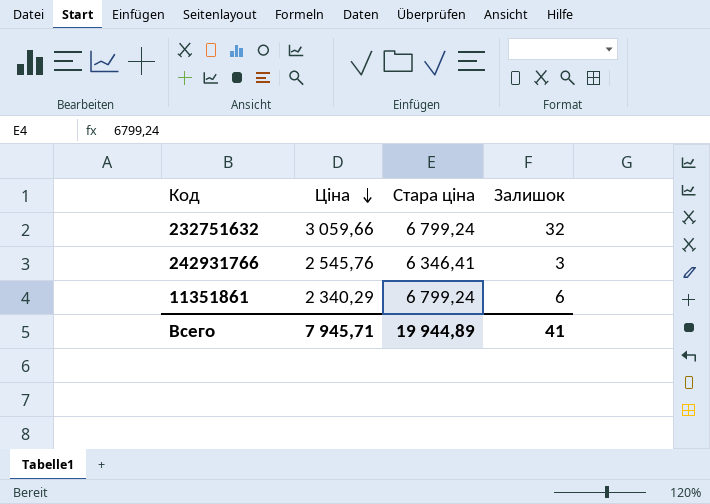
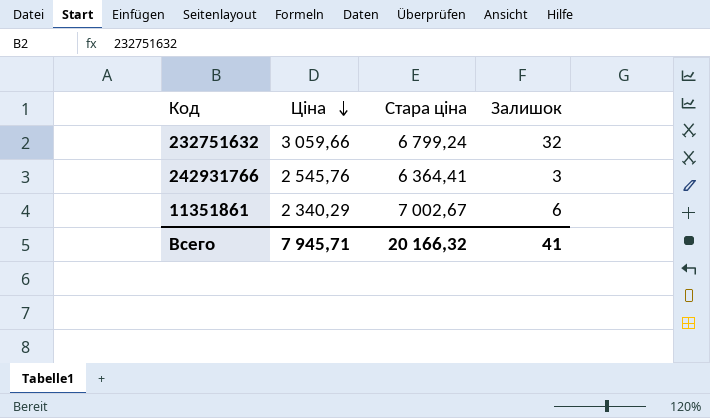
242931766 | Стара ціна: 6 346,41 -> 6 364,41
11351861 | Стара ціна: 6 799,24 -> 7 002,67
Всего | Стара ціна: 19 944,89 -> 20 166,32

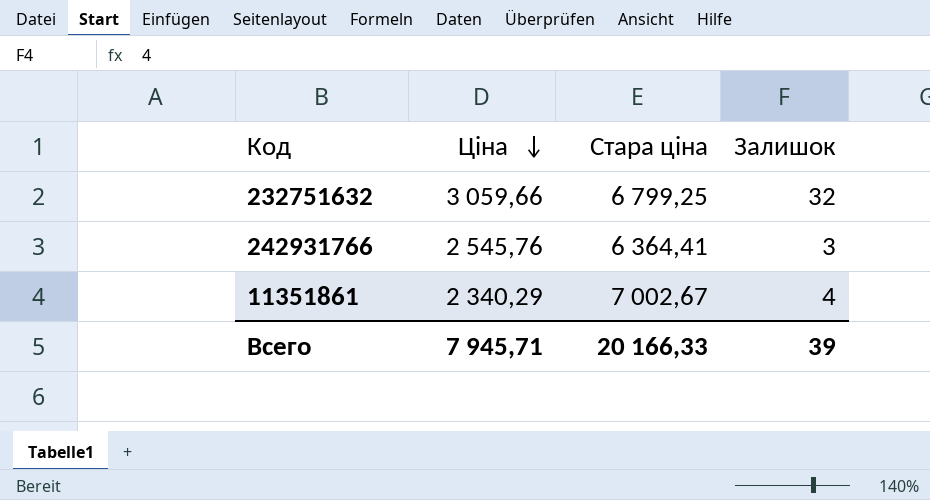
232751632 | Стара ціна: 6 799,24 -> 6 799,25
11351861 | Залишок: 6 -> 4
Всего | Стара ціна: 20 166,32 -> 20 166,33
Всего | Залишок: 41 -> 39

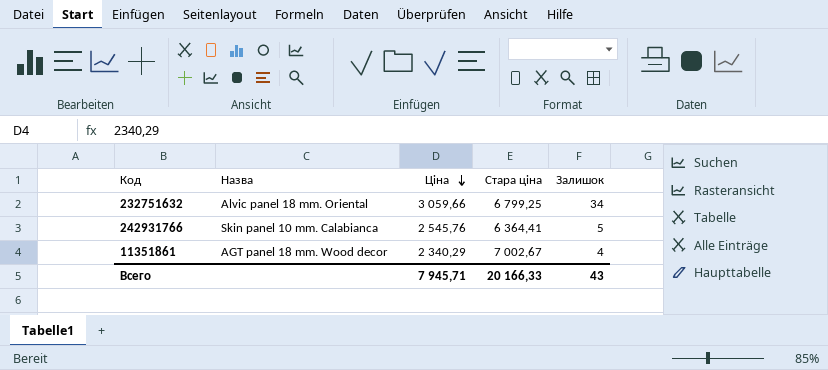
column Назва | position: none -> 2
232751632 | Залишок: 32 -> 34
242931766 | Залишок: 3 -> 5
Всего | Залишок: 39 -> 43

